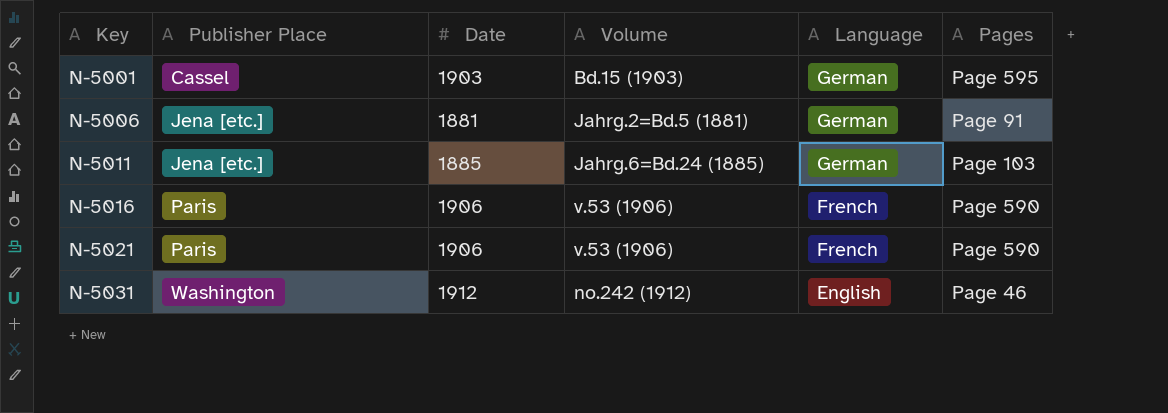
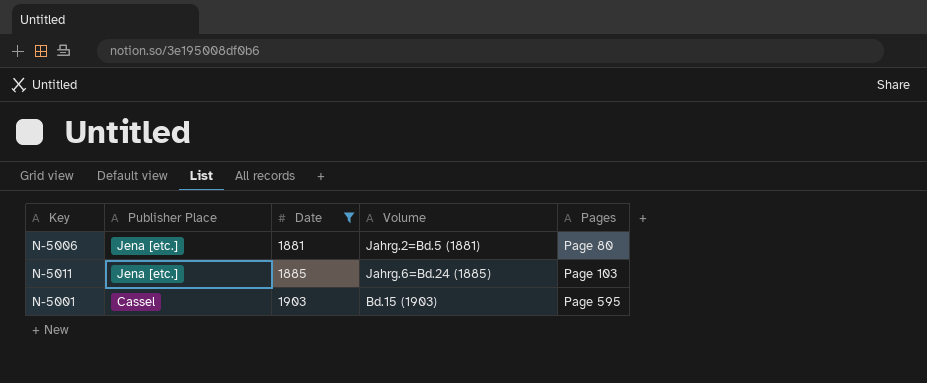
filter: none -> Date <= 1903
row order: Key ascending -> Publisher Place descending
column Language | position: 5 -> none
N-5006 | Pages: Page 91 -> Page 80

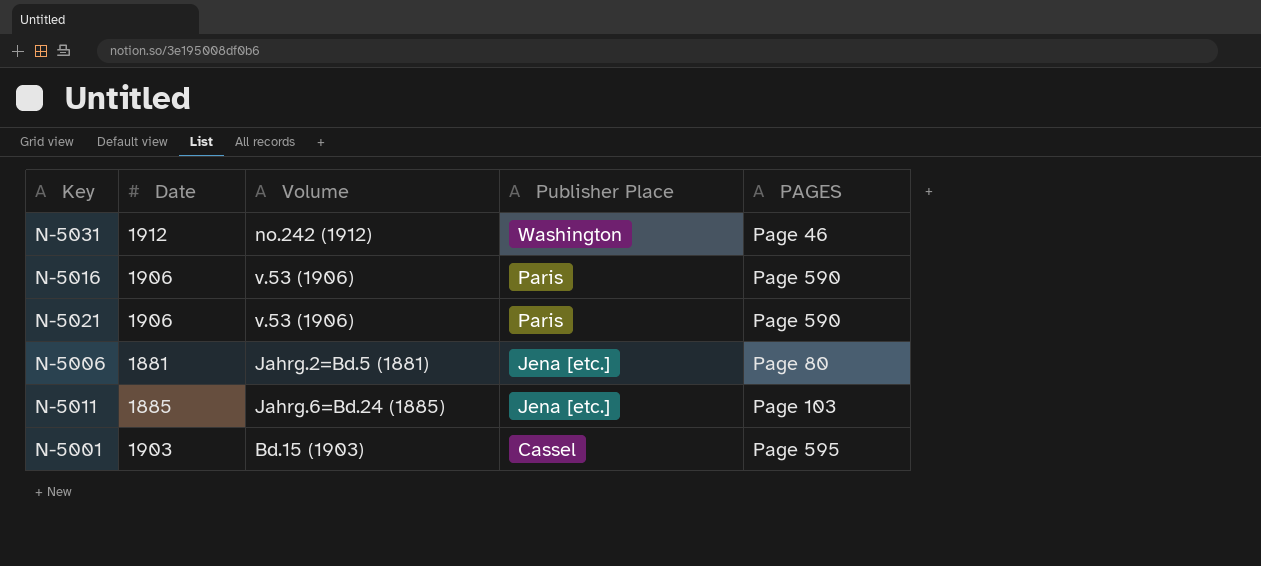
filter: Date <= 1903 -> none
column Publisher Place | position: 2 -> 4
column name: Pages -> PAGES

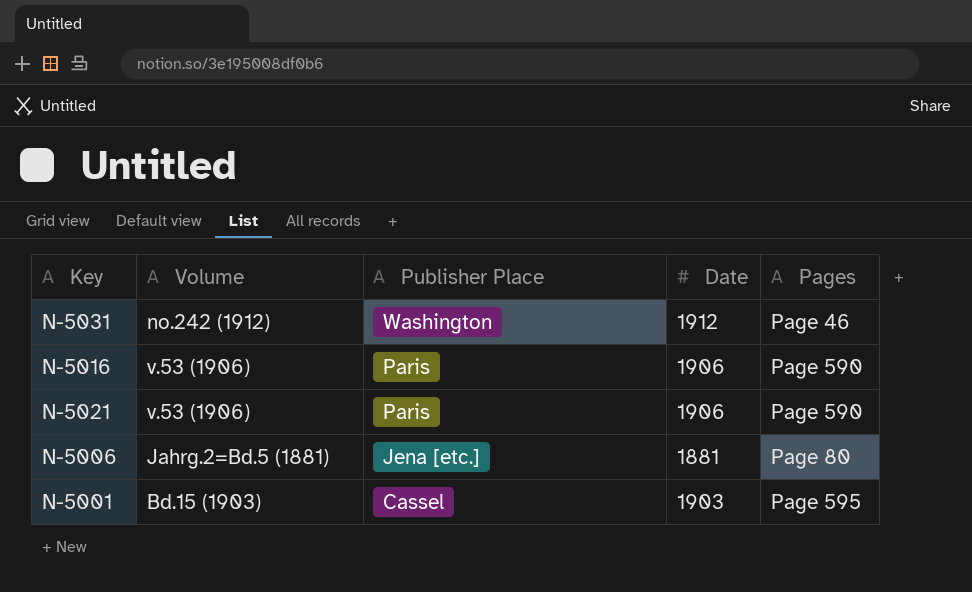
column Date | position: 2 -> 4
column name: PAGES -> Pages
row N-5011: 1885 | Jahrg.6=Bd.24 (1885) | Jena [etc.] | Page 103 -> none

